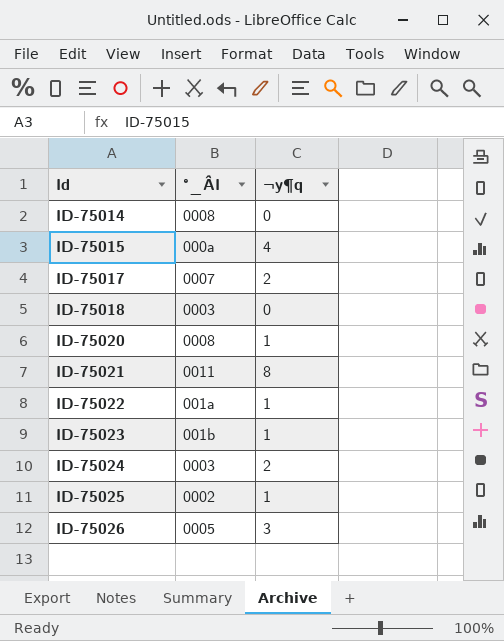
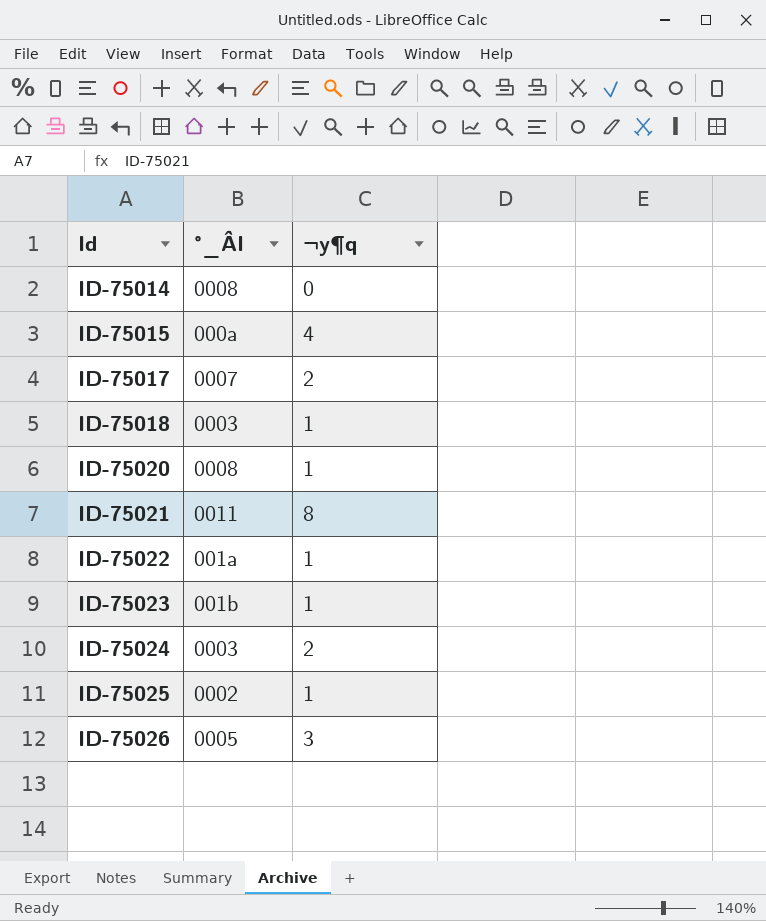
ID-75018 | ¬y¶q: 0 -> 1

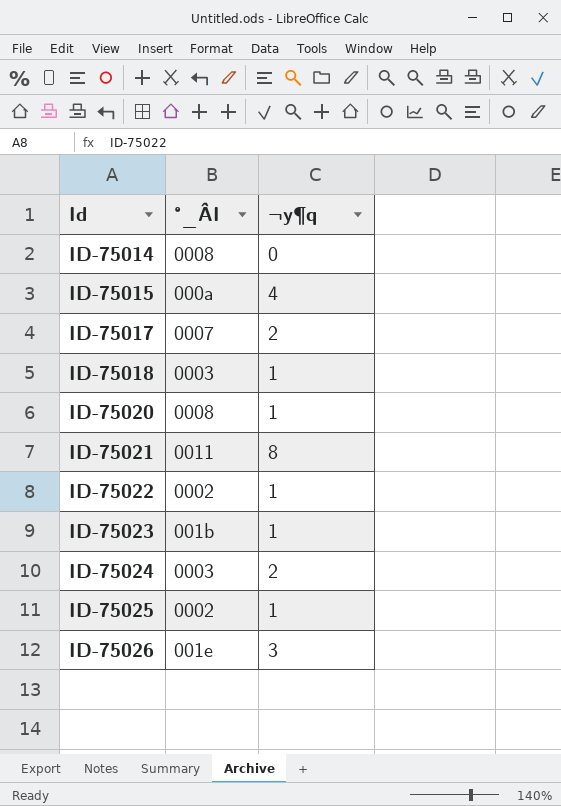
ID-75022 | °_ÂI: 001a -> 0002
ID-75026 | °_ÂI: 0005 -> 001e

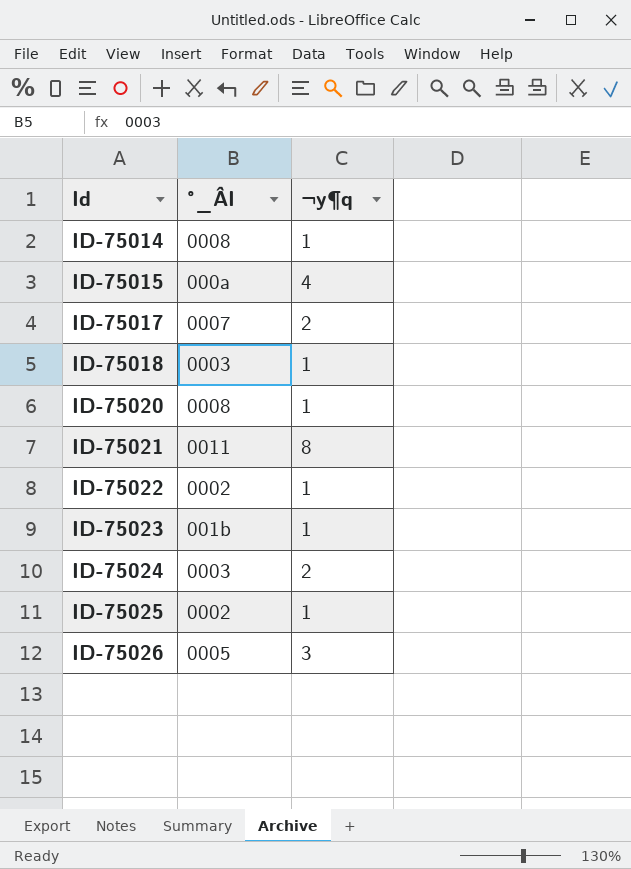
ID-75014 | ¬y¶q: 0 -> 1
ID-75026 | °_ÂI: 001e -> 0005

